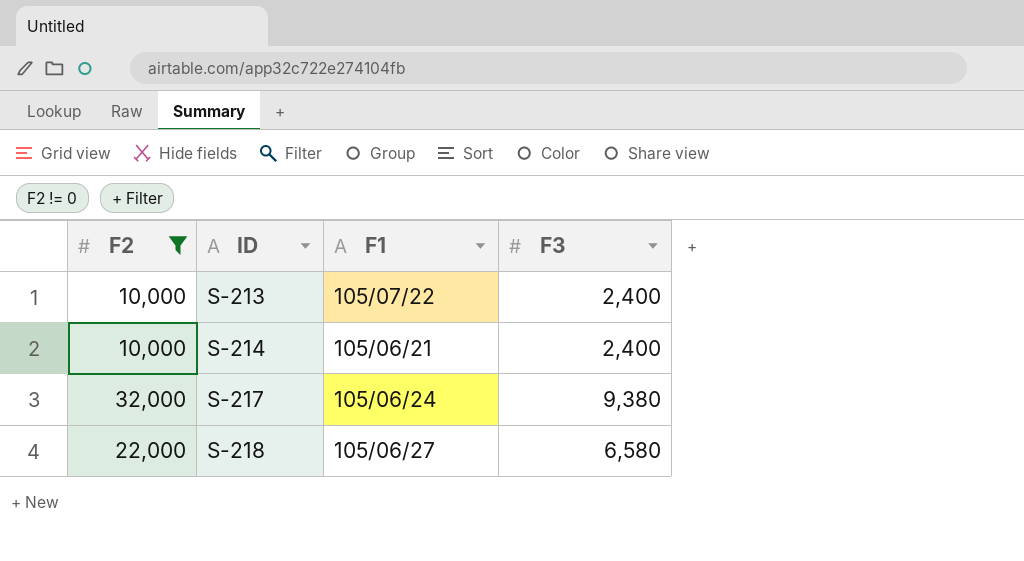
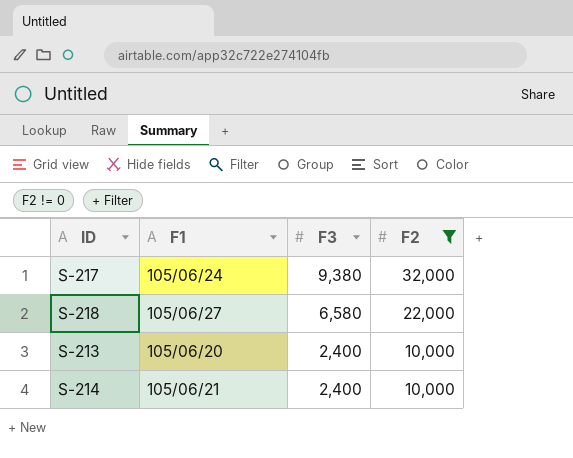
row order: ID ascending -> F3 descending
column F2 | position: 1 -> 4
S-213 | F1: 105/07/22 -> 105/06/20

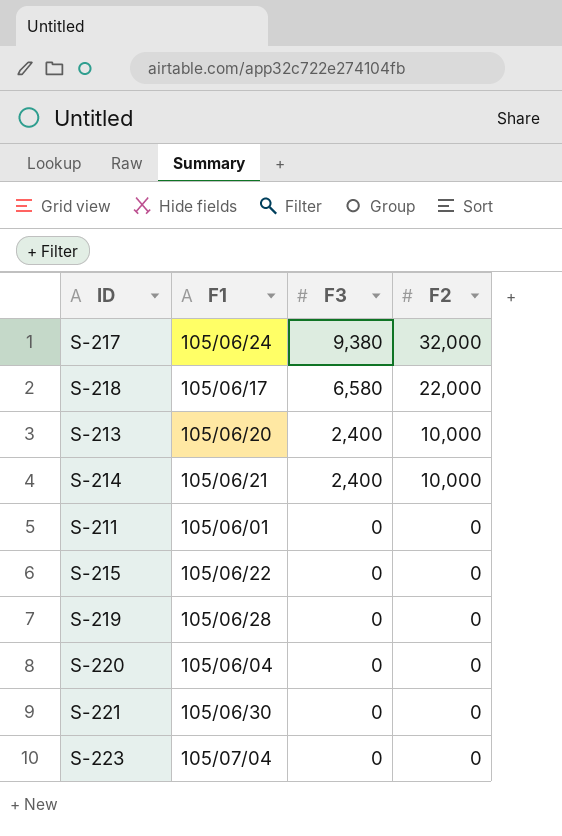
filter: F2 != 0 -> none
S-218 | F1: 105/06/27 -> 105/06/17

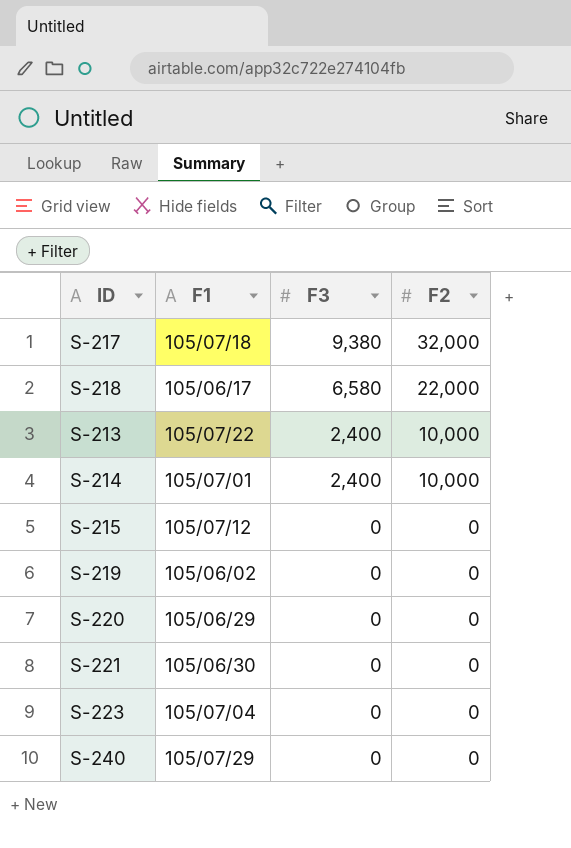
row S-211: 105/06/01 | 0 | 0 -> none
S-217 | F1: 105/06/24 -> 105/07/18
S-213 | F1: 105/06/20 -> 105/07/22
S-214 | F1: 105/06/21 -> 105/07/01
S-215 | F1: 105/06/22 -> 105/07/12
S-219 | F1: 105/06/28 -> 105/06/02
S-220 | F1: 105/06/04 -> 105/06/29
row S-240: none -> 105/07/29 | 0 | 0

